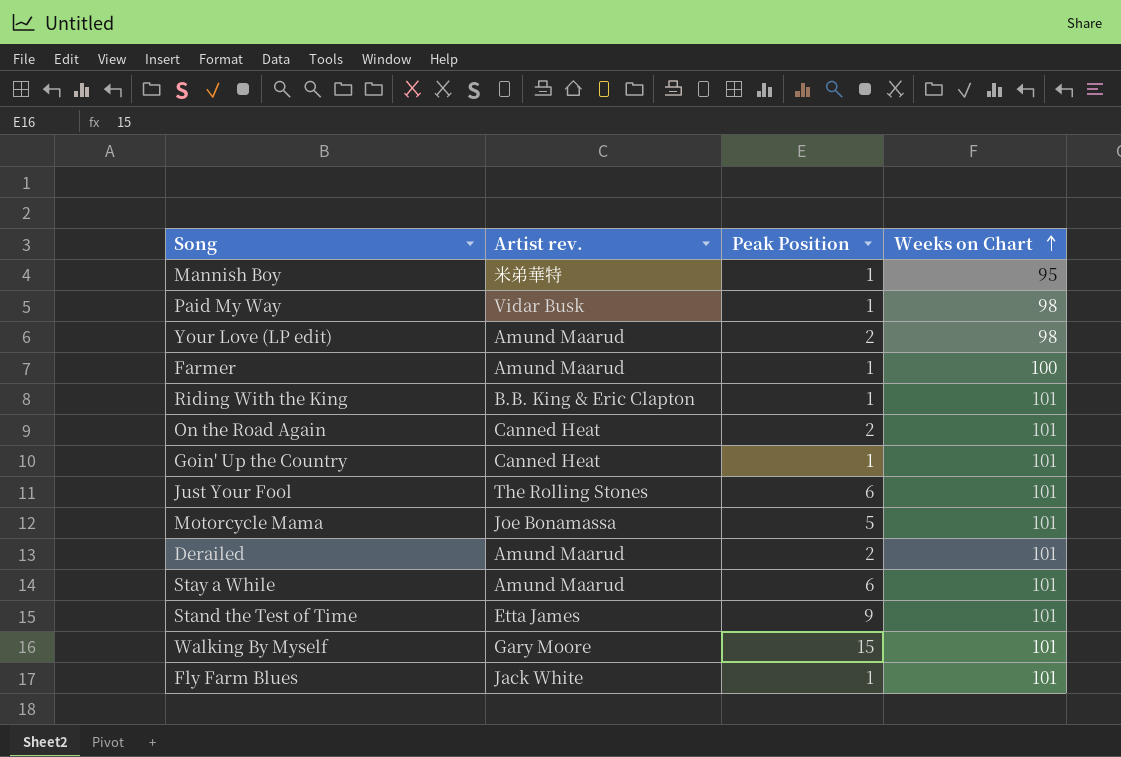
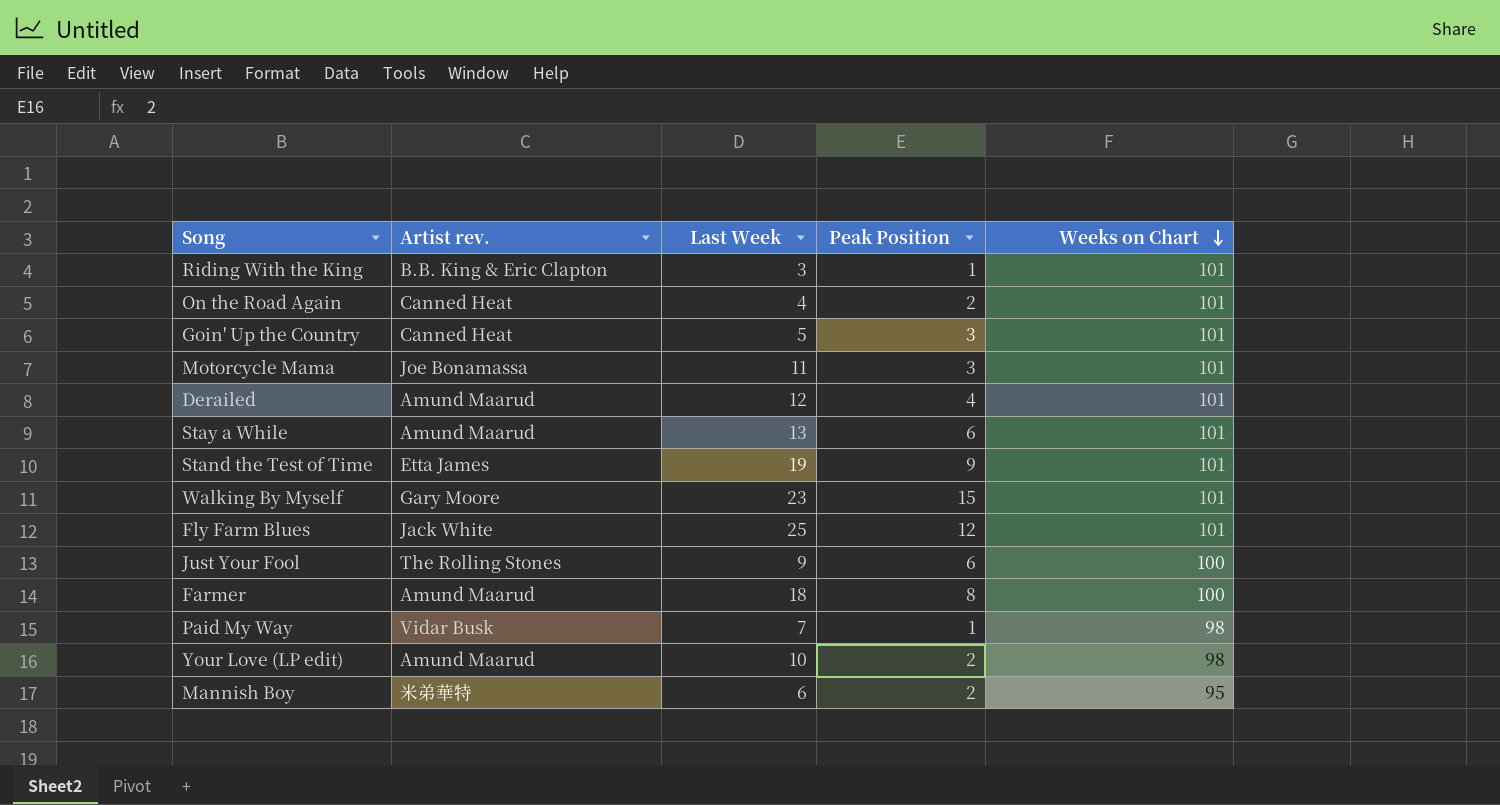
row order: Weeks on Chart ascending -> Weeks on Chart descending
column Last Week | position: none -> 3
Goin' Up the Country | Peak Position: 1 -> 3
Motorcycle Mama | Peak Position: 5 -> 3
Derailed | Peak Position: 2 -> 4
Fly Farm Blues | Peak Position: 1 -> 12
Just Your Fool | Weeks on Chart: 101 -> 100
Farmer | Peak Position: 1 -> 8
Mannish Boy | Peak Position: 1 -> 2

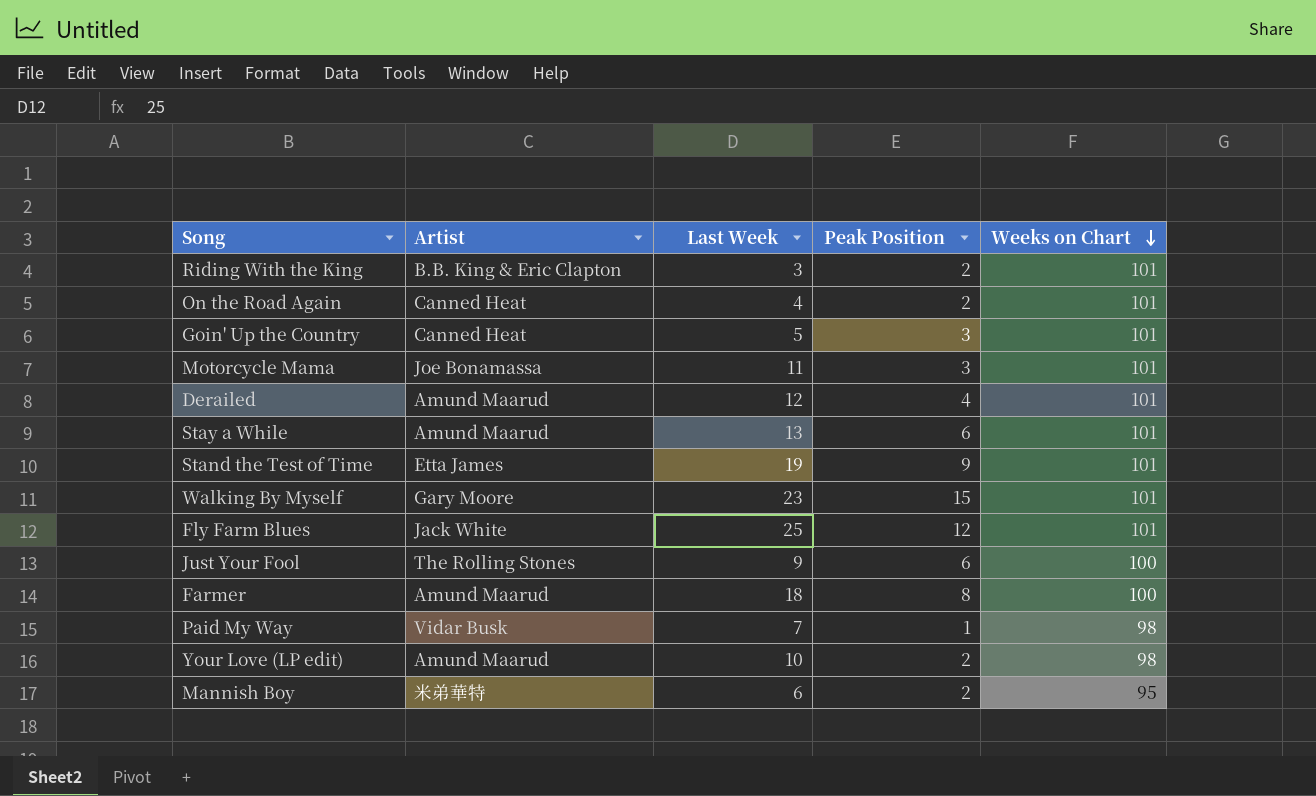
column name: Artist rev. -> Artist
Riding With the King | Peak Position: 1 -> 2

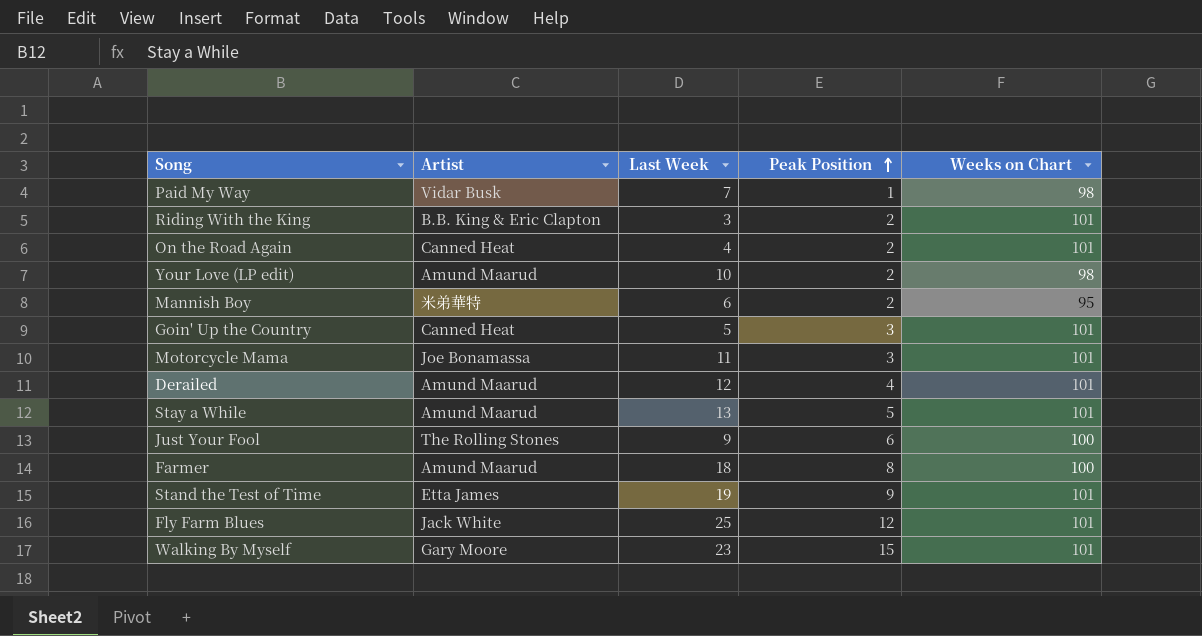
row order: Weeks on Chart descending -> Peak Position ascending
Stay a While | Peak Position: 6 -> 5

